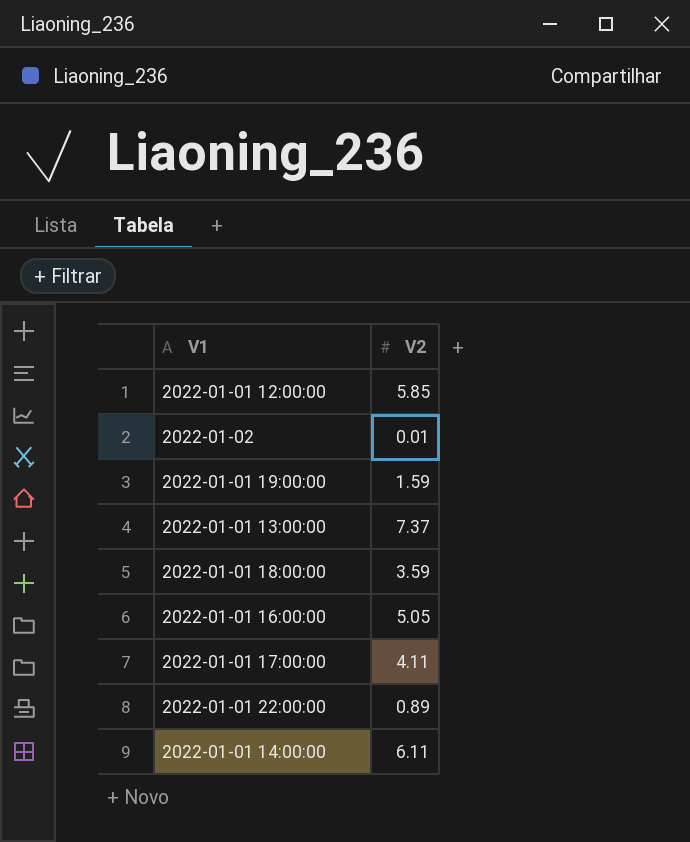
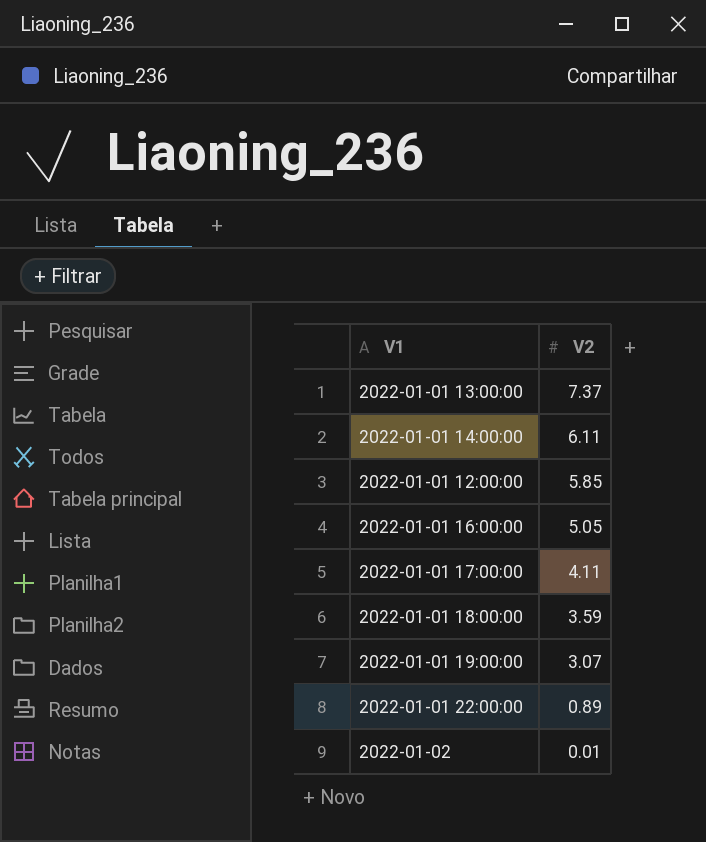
row order: none -> V2 descending
2022-01-01 19:00:00 | V2: 1.59 -> 3.07

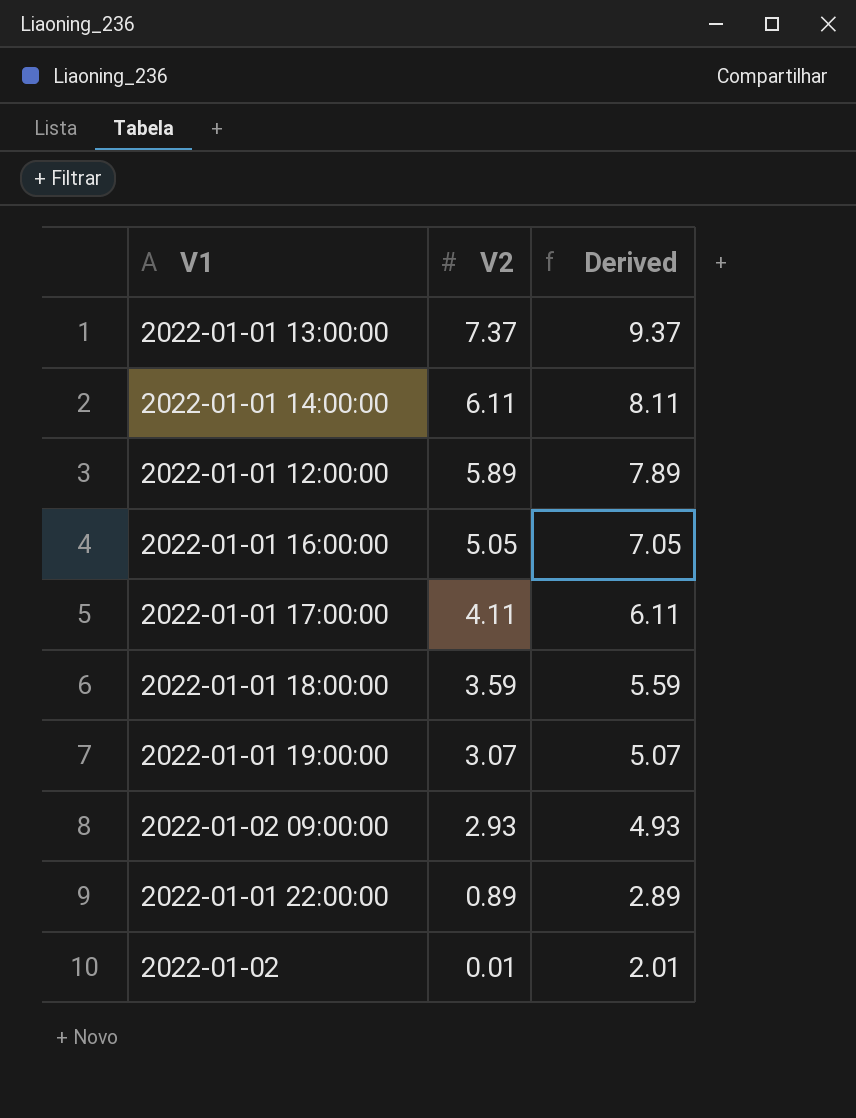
column Derived | formula: none -> [V2] + 2
2022-01-01 12:00:00 | V2: 5.85 -> 5.89
row 2022-01-02 09:00:00: none -> 2.93 | 4.93

